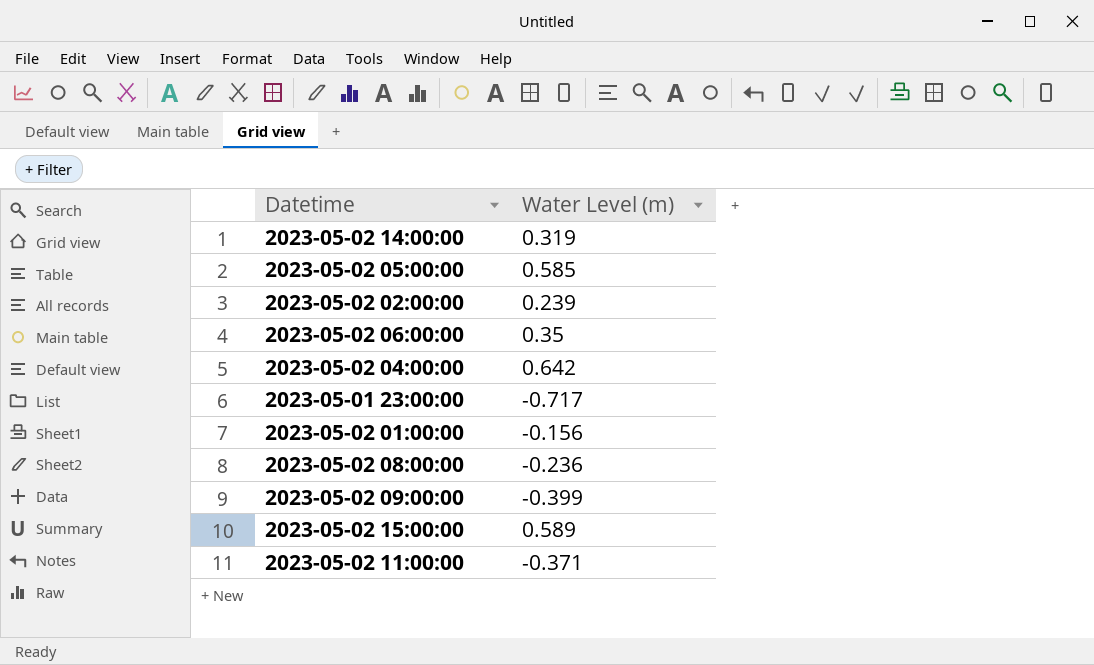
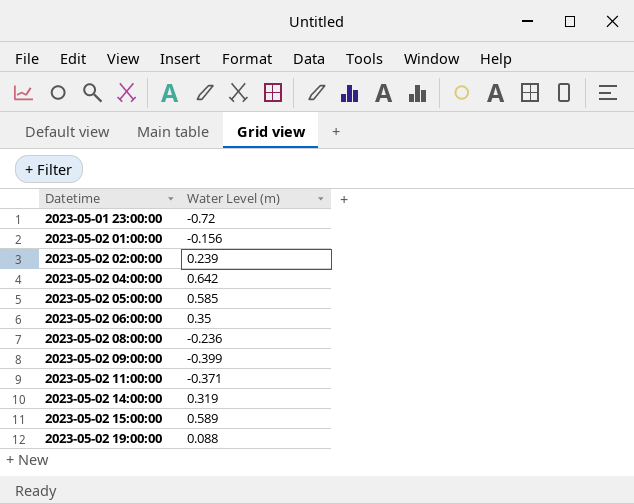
row order: none -> Datetime ascending
2023-05-01 23:00:00 | Water Level (m): -0.717 -> -0.72
row 2023-05-02 19:00:00: none -> 0.088

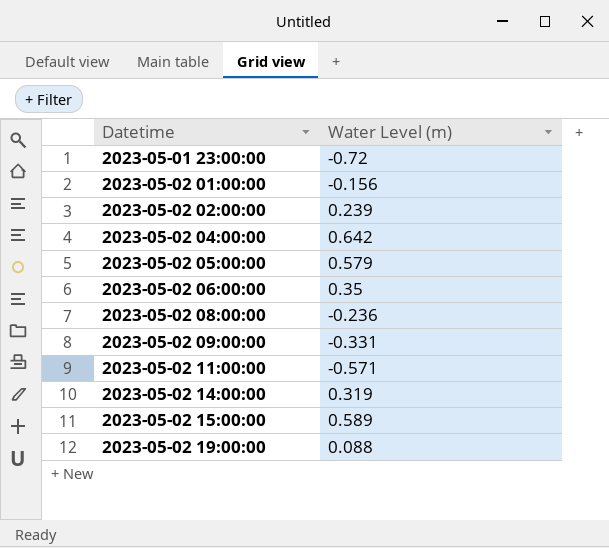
2023-05-02 05:00:00 | Water Level (m): 0.585 -> 0.579
2023-05-02 09:00:00 | Water Level (m): -0.399 -> -0.331
2023-05-02 11:00:00 | Water Level (m): -0.371 -> -0.571

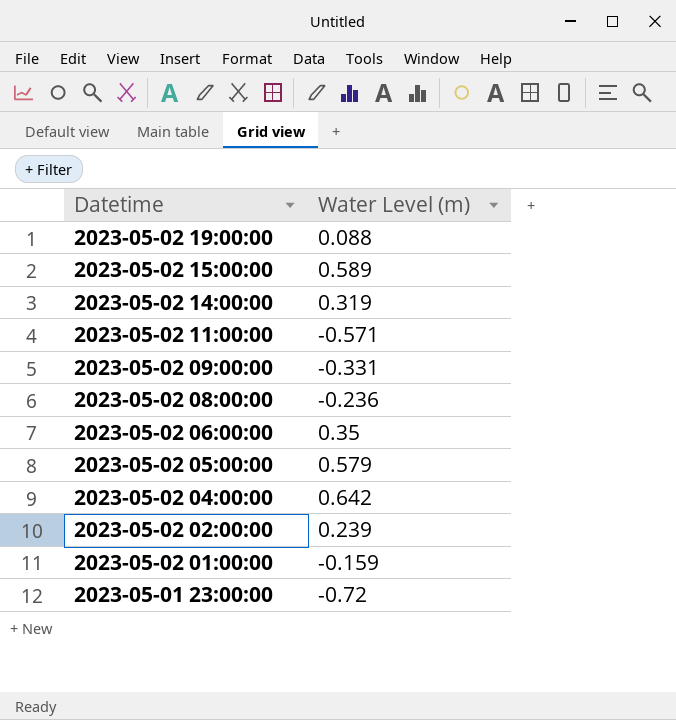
row order: Datetime ascending -> Datetime descending
2023-05-02 01:00:00 | Water Level (m): -0.156 -> -0.159

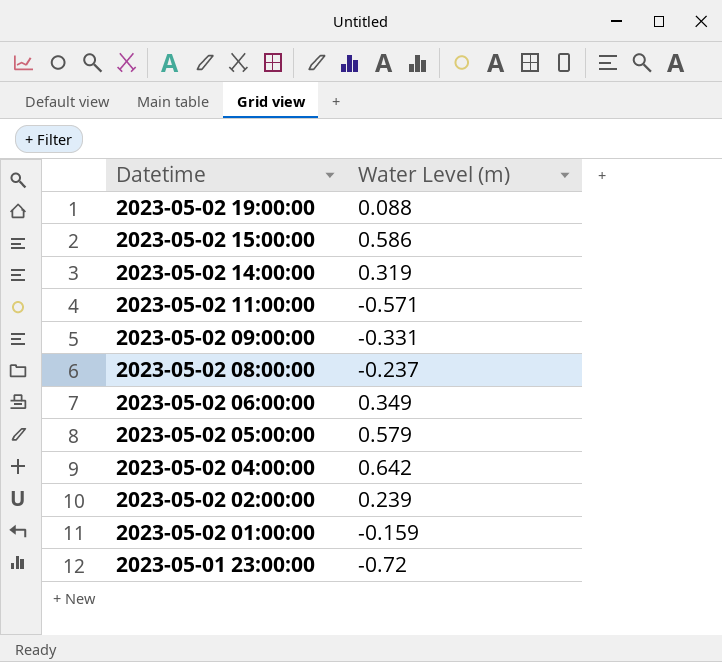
2023-05-02 15:00:00 | Water Level (m): 0.589 -> 0.586
2023-05-02 08:00:00 | Water Level (m): -0.236 -> -0.237
2023-05-02 06:00:00 | Water Level (m): 0.35 -> 0.349

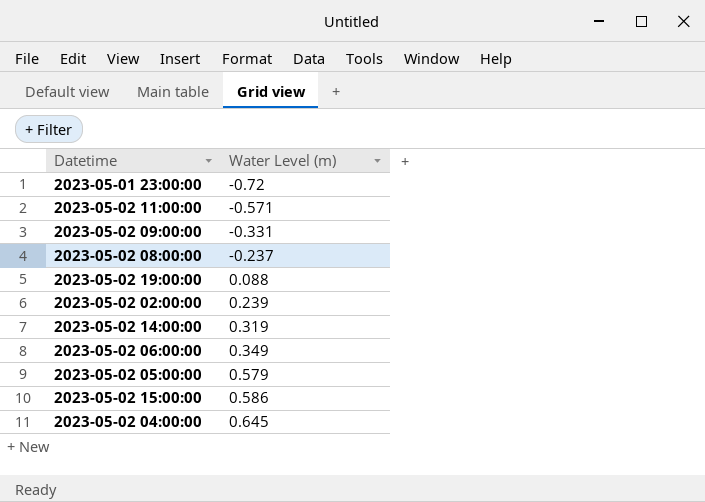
row order: Datetime descending -> Water Level (m) ascending
row 2023-05-02 01:00:00: -0.159 -> none
2023-05-02 04:00:00 | Water Level (m): 0.642 -> 0.645

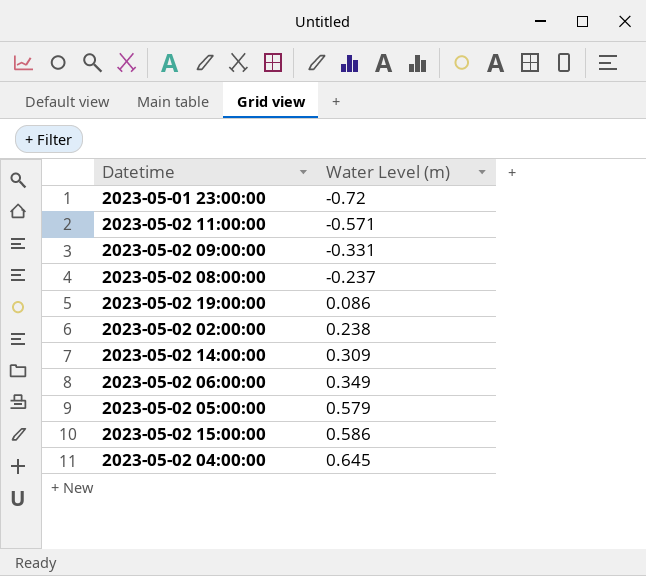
2023-05-02 19:00:00 | Water Level (m): 0.088 -> 0.086
2023-05-02 02:00:00 | Water Level (m): 0.239 -> 0.238
2023-05-02 14:00:00 | Water Level (m): 0.319 -> 0.309

